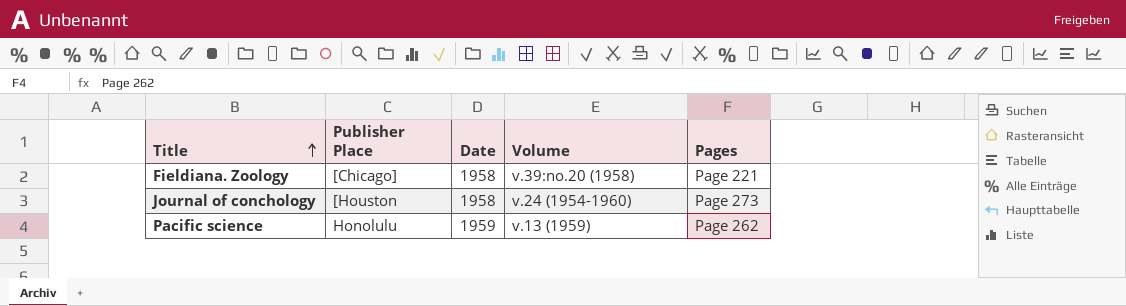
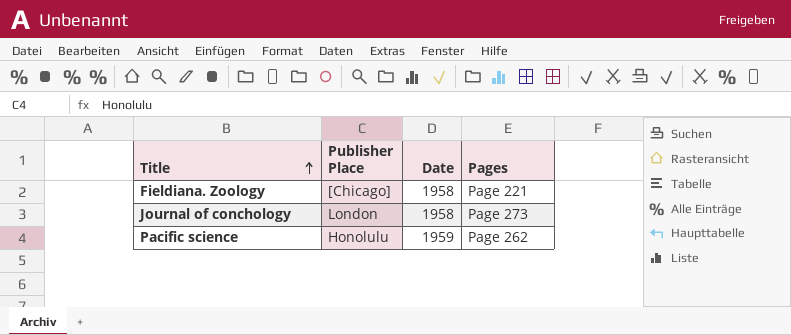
column Volume | position: 4 -> none
Journal of conchology | Publisher Place: [Houston -> London

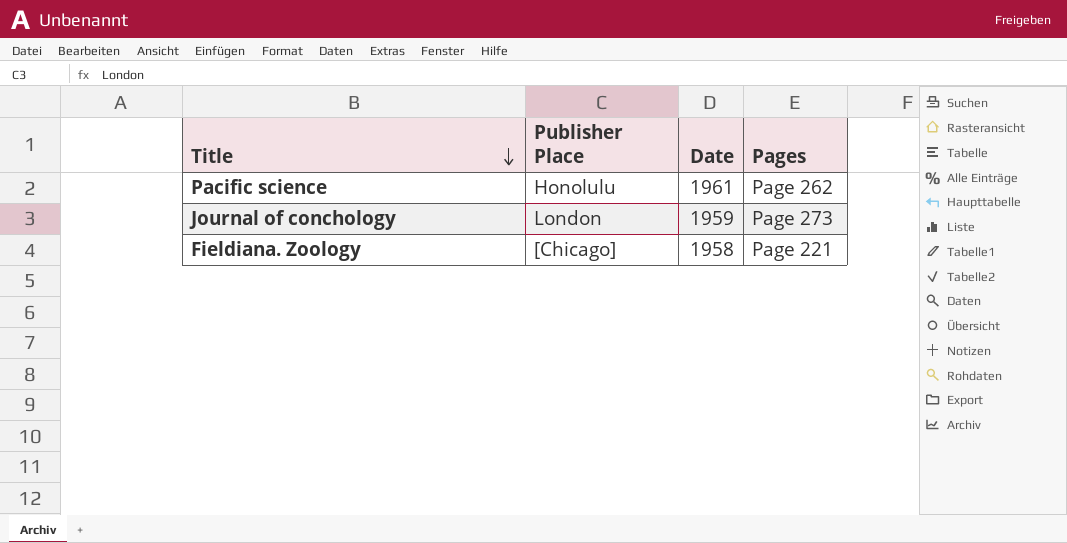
row order: Title ascending -> Title descending
Pacific science | Date: 1959 -> 1961
Journal of conchology | Date: 1958 -> 1959

